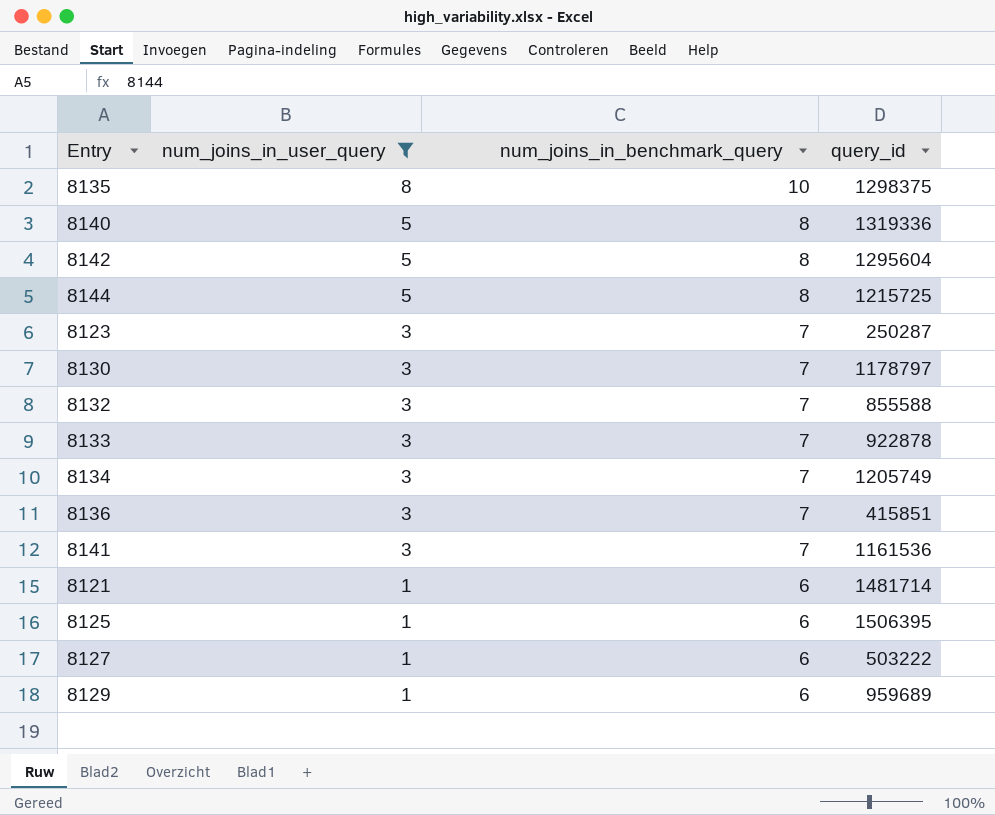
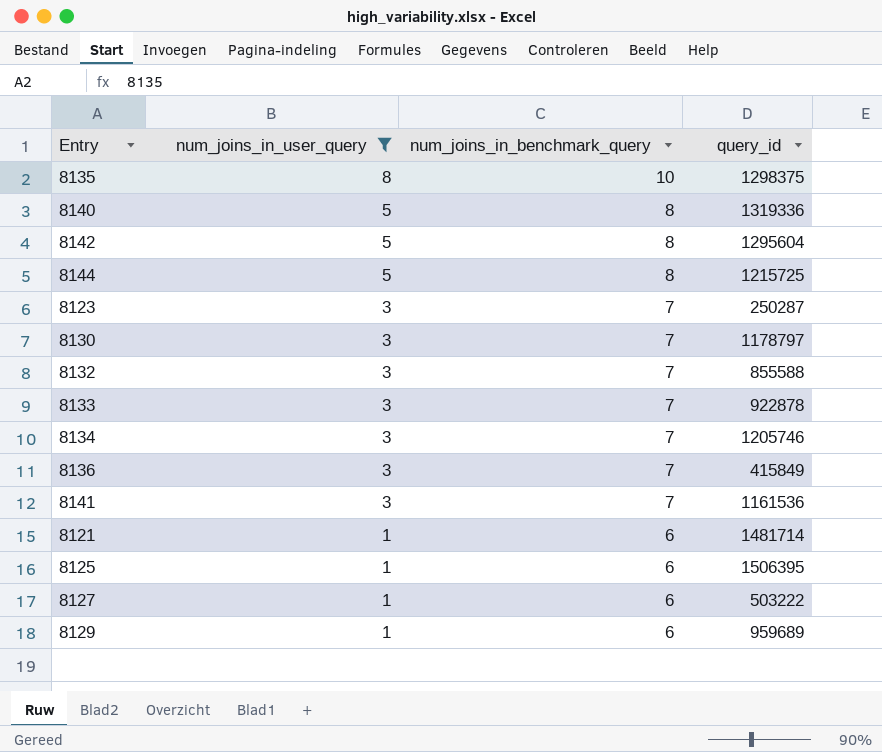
8134 | query_id: 1205749 -> 1205746
8136 | query_id: 415851 -> 415849

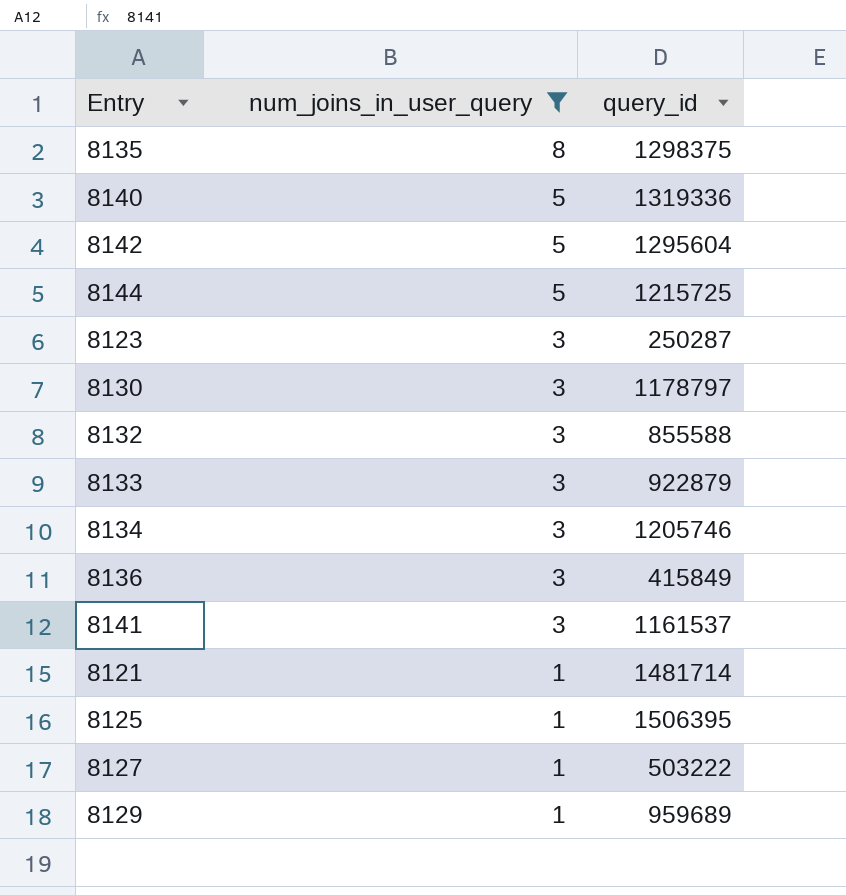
column num_joins_in_benchmark_query | position: 3 -> none
8133 | query_id: 922878 -> 922879
8141 | query_id: 1161536 -> 1161537

